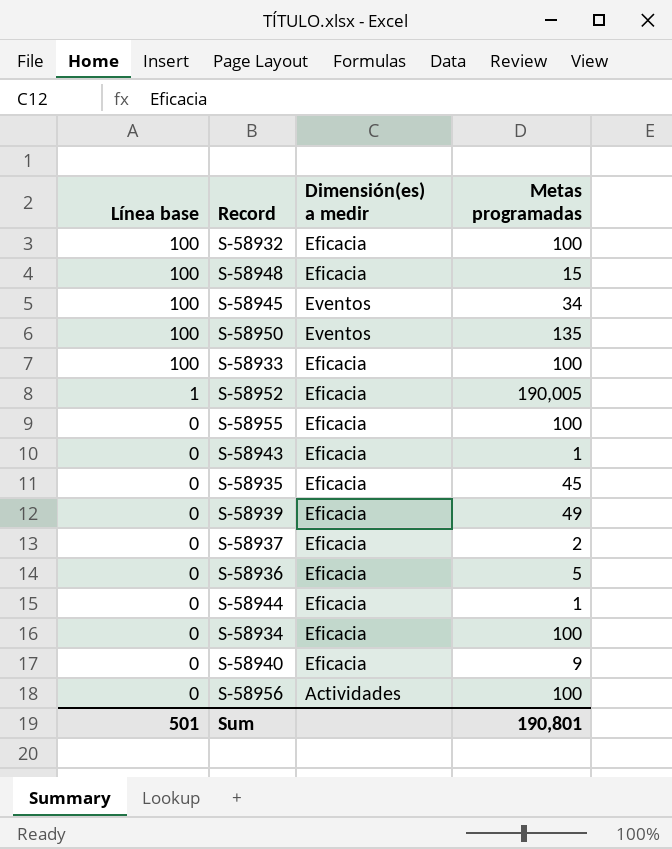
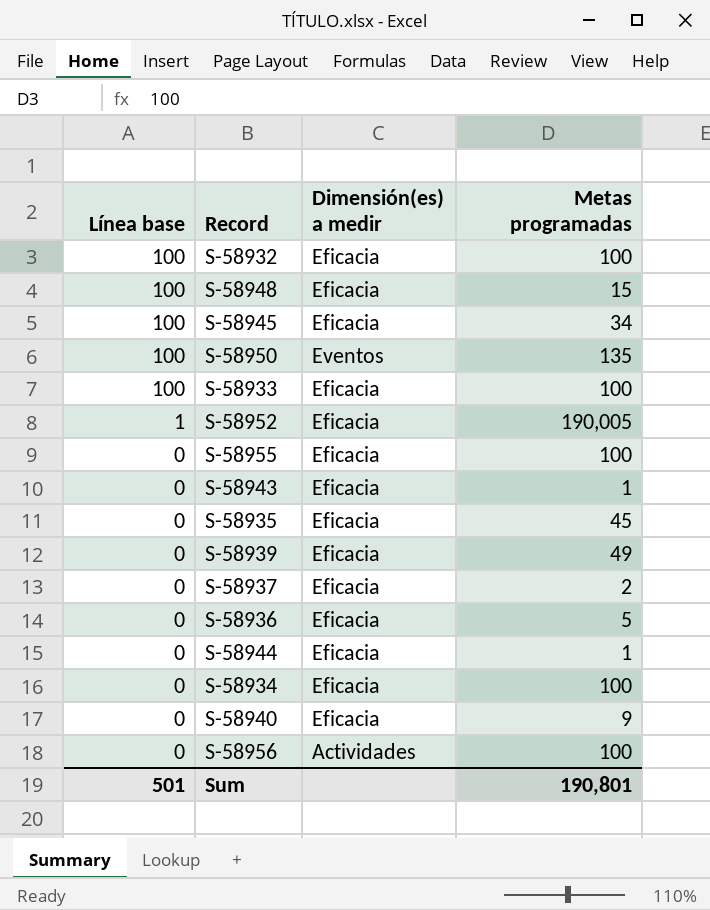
S-58945 | Dimensión(es) a medir: Eventos -> Eficacia

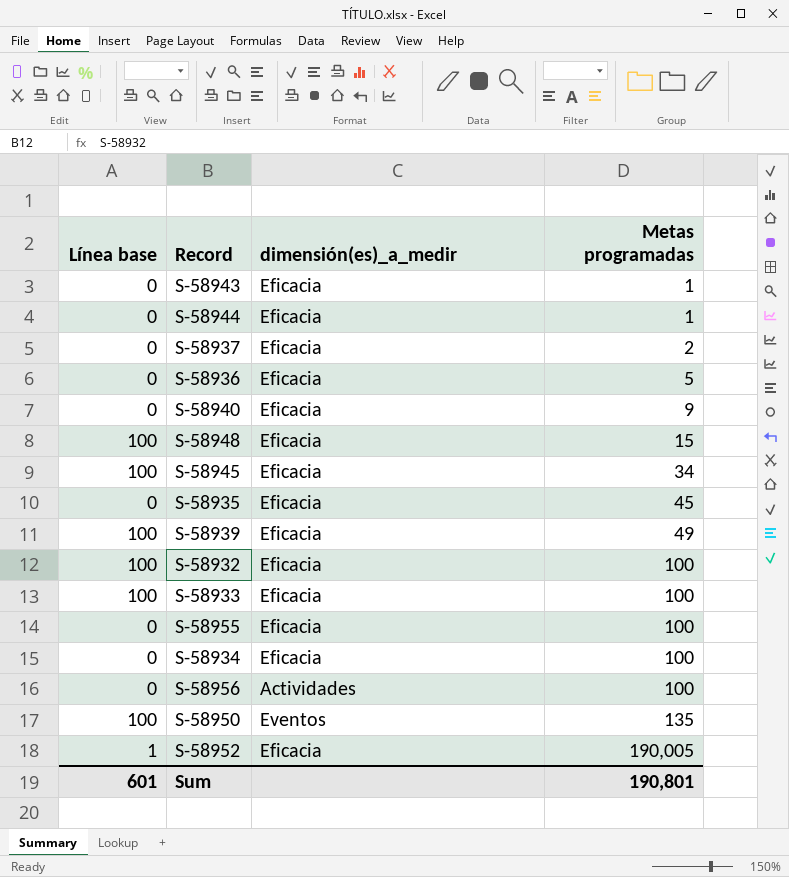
row order: Línea base descending -> Metas programadas ascending
column name: Dimensión(es) a medir -> dimensión(es)_a_medir
S-58939 | Línea base: 0 -> 100
Sum | Línea base: 501 -> 601

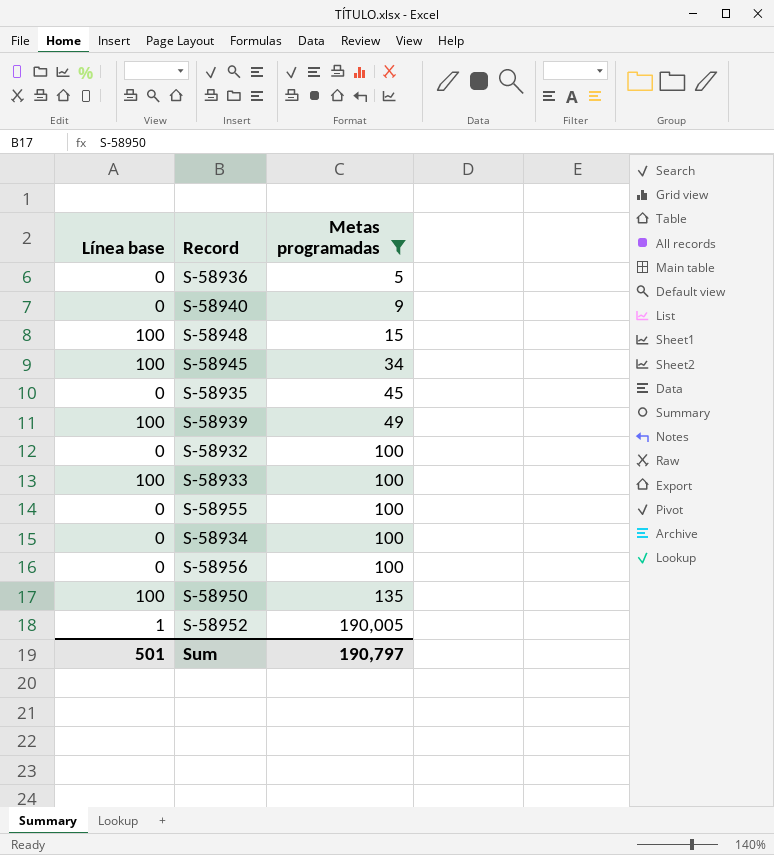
filter: none -> Metas programadas >= 5
column dimensión(es)_a_medir | position: 3 -> none
S-58932 | Línea base: 100 -> 0
Sum | Línea base: 601 -> 501
Sum | Metas programadas: 190,801 -> 190,797

